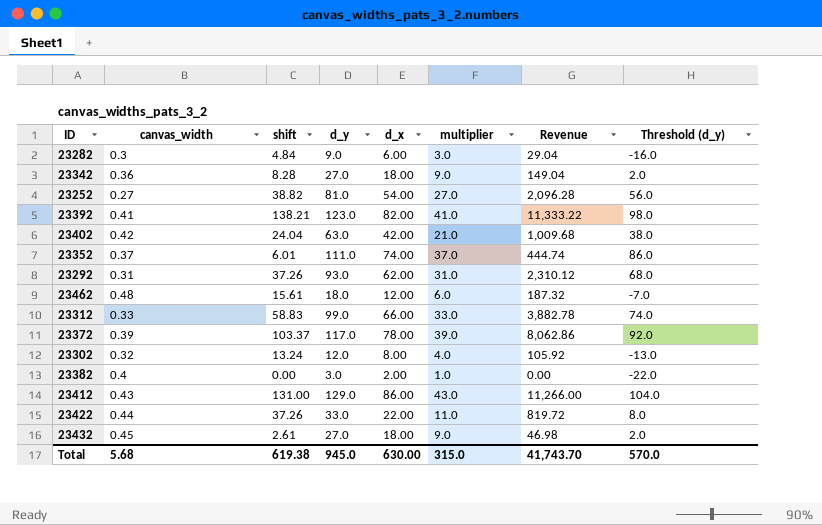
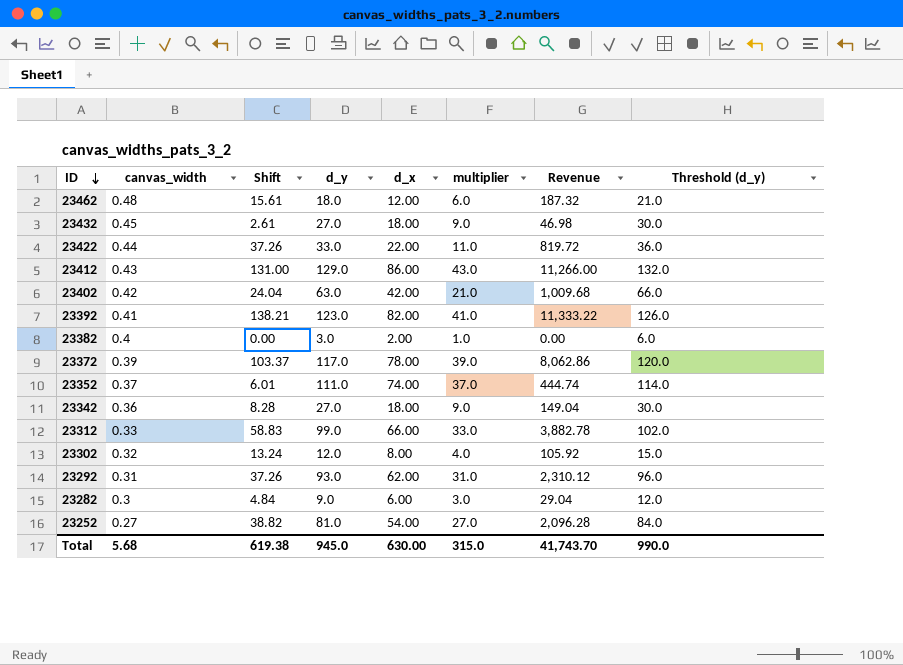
row order: none -> ID descending
column name: shift -> Shift
column Threshold (d_y) | formula: [d_y] - 25 -> [d_y] + 3
Total | Threshold (d_y): 570.0 -> 990.0

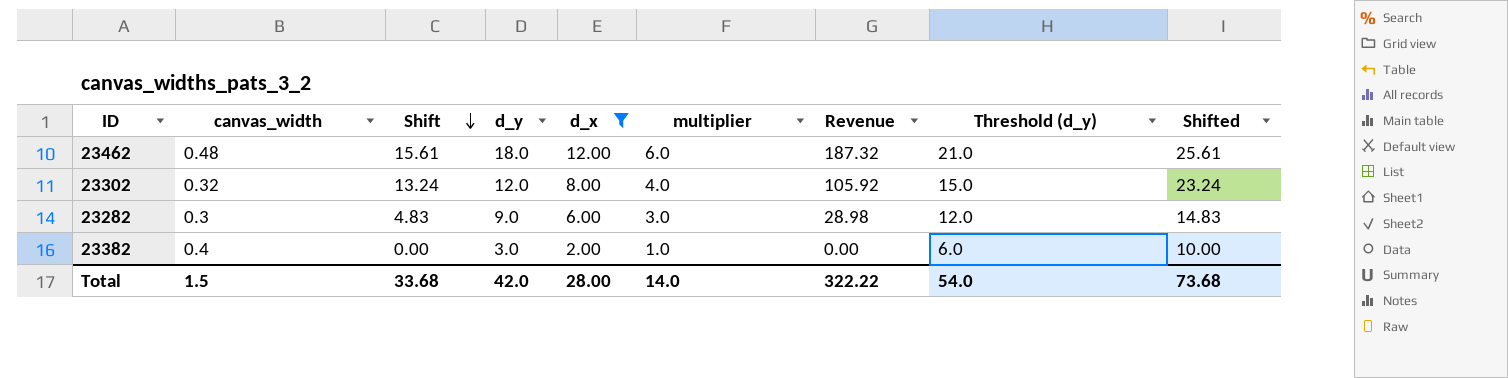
filter: none -> d_x <= 12.00
row order: ID descending -> Shift descending
column Shifted | formula: none -> [Shift] + 10
23282 | Shift: 4.84 -> 4.83
23282 | Revenue: 29.04 -> 28.98
Total | canvas_width: 5.68 -> 1.5
Total | Shift: 619.38 -> 33.68
Total | d_y: 945.0 -> 42.0
Total | d_x: 630.00 -> 28.00
Total | multiplier: 315.0 -> 14.0
Total | Revenue: 41,743.70 -> 322.22
Total | Threshold (d_y): 990.0 -> 54.0

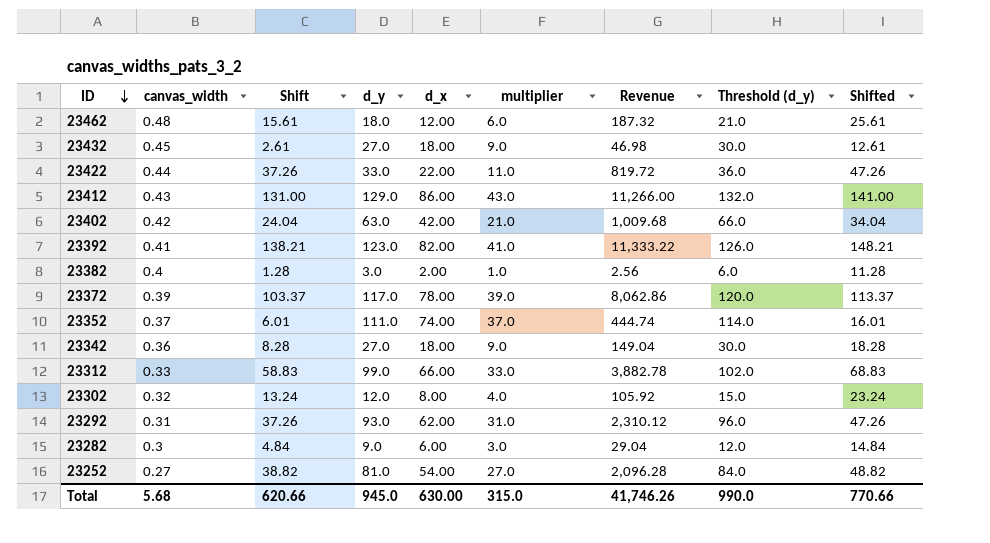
filter: d_x <= 12.00 -> none
row order: Shift descending -> ID descending
23382 | Shift: 0.00 -> 1.28
23382 | Revenue: 0.00 -> 2.56
23382 | Shifted: 10.00 -> 11.28
23282 | Shift: 4.83 -> 4.84
23282 | Revenue: 28.98 -> 29.04
23282 | Shifted: 14.83 -> 14.84
Total | canvas_width: 1.5 -> 5.68
Total | Shift: 33.68 -> 620.66
Total | d_y: 42.0 -> 945.0
Total | d_x: 28.00 -> 630.00
Total | multiplier: 14.0 -> 315.0
Total | Revenue: 322.22 -> 41,746.26
Total | Threshold (d_y): 54.0 -> 990.0
Total | Shifted: 73.68 -> 770.66

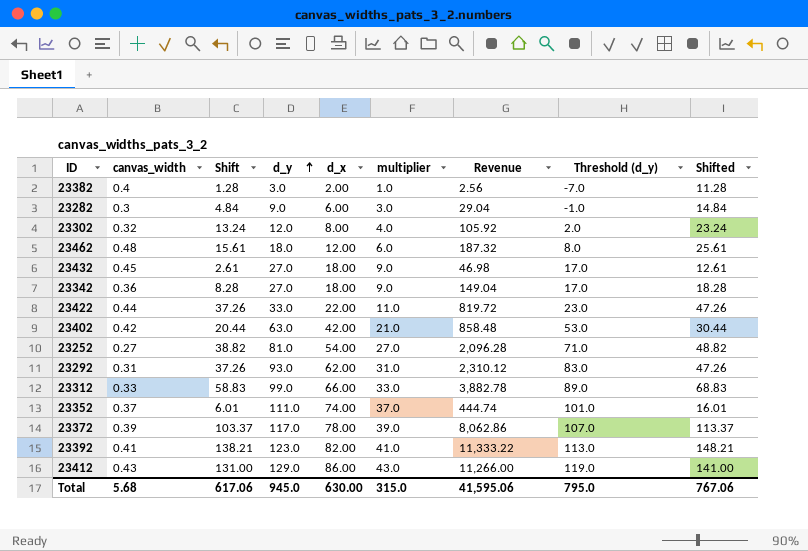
row order: ID descending -> d_y ascending
column Threshold (d_y) | formula: [d_y] + 3 -> [d_y] - 10
23402 | Shift: 24.04 -> 20.44
23402 | Revenue: 1,009.68 -> 858.48
23402 | Shifted: 34.04 -> 30.44
Total | Shift: 620.66 -> 617.06
Total | Revenue: 41,746.26 -> 41,595.06
Total | Threshold (d_y): 990.0 -> 795.0
Total | Shifted: 770.66 -> 767.06

